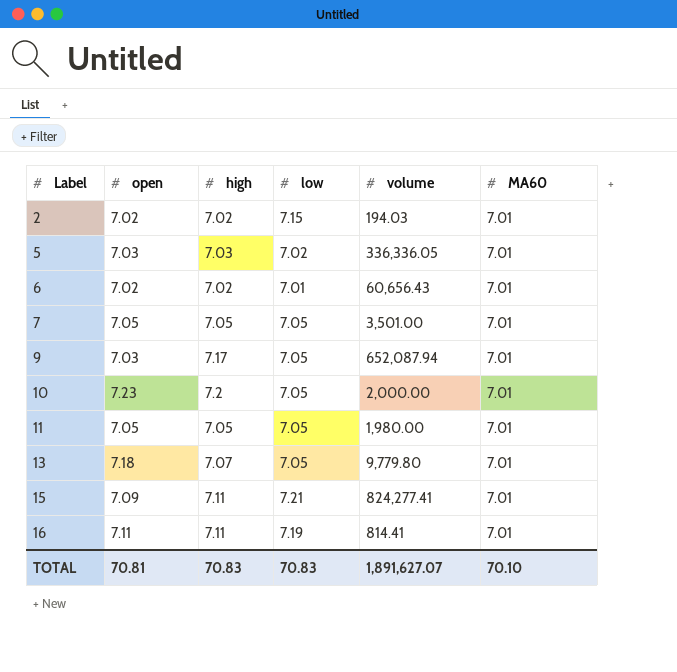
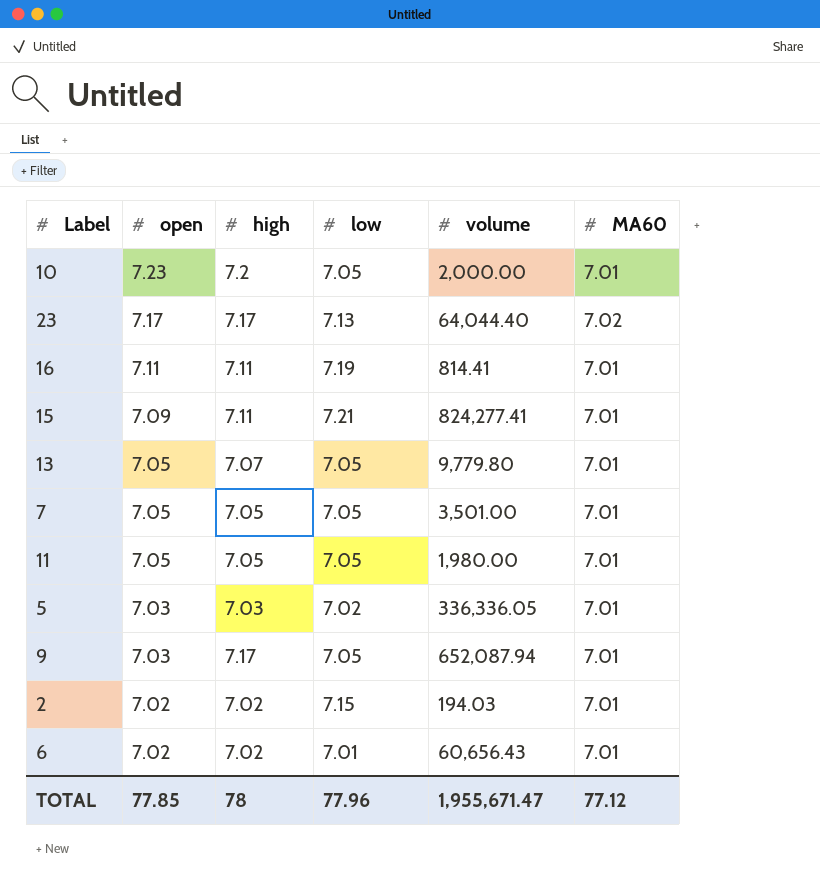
row order: Label ascending -> open descending
row 23: none -> 7.17 | 7.17 | 7.13 | 64,044.40 | 7.02
13 | open: 7.18 -> 7.05
TOTAL | open: 70.81 -> 77.85
TOTAL | high: 70.83 -> 78
TOTAL | low: 70.83 -> 77.96
TOTAL | volume: 1,891,627.07 -> 1,955,671.47
TOTAL | MA60: 70.10 -> 77.12

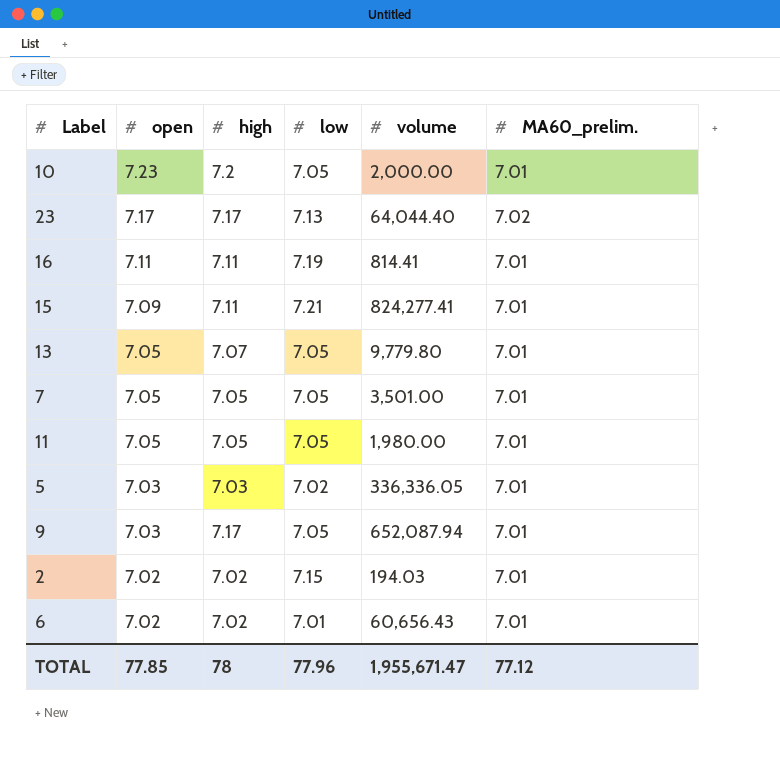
column name: MA60 -> MA60_prelim.

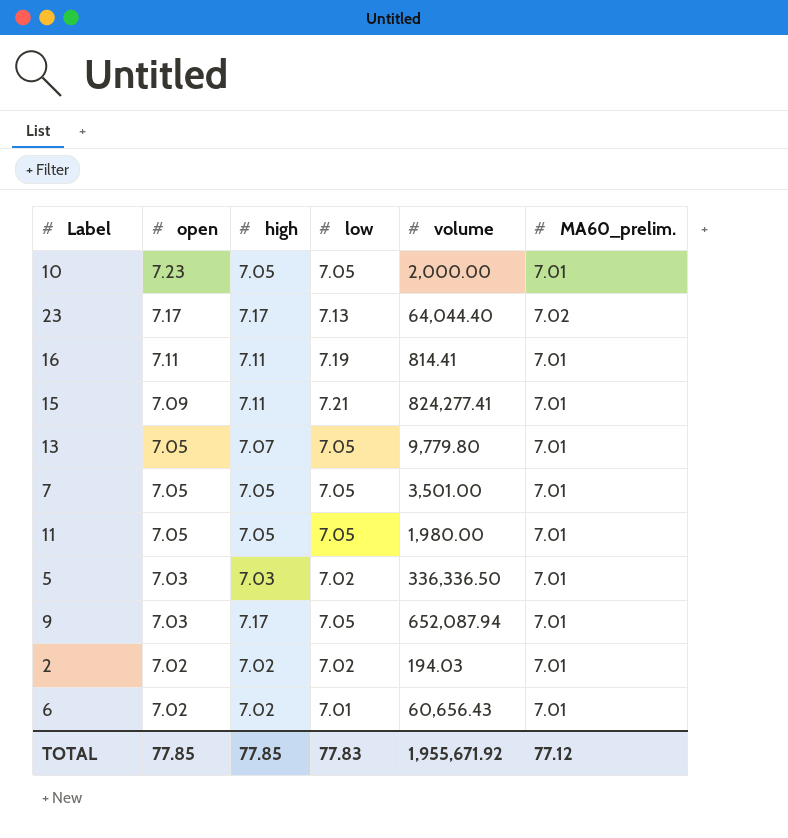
10 | high: 7.2 -> 7.05
5 | volume: 336,336.05 -> 336,336.50
2 | low: 7.15 -> 7.02
TOTAL | high: 78 -> 77.85
TOTAL | low: 77.96 -> 77.83
TOTAL | volume: 1,955,671.47 -> 1,955,671.92

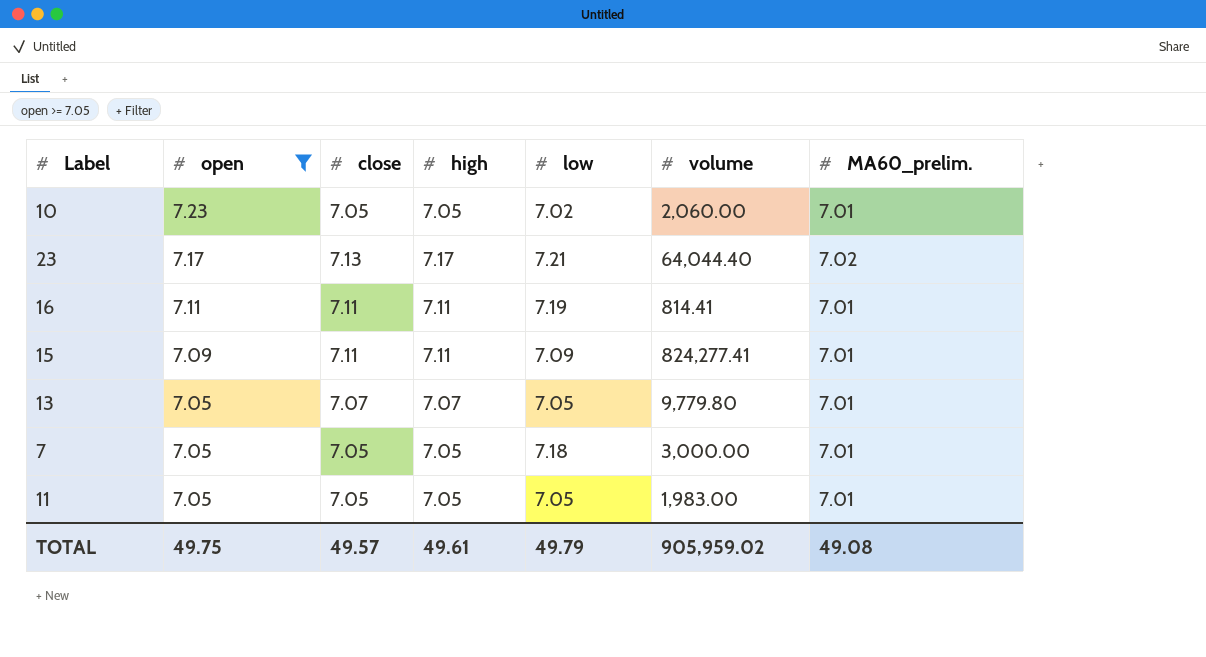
filter: none -> open >= 7.05
column close | position: none -> 3
10 | low: 7.05 -> 7.02
10 | volume: 2,000.00 -> 2,060.00
23 | low: 7.13 -> 7.21
15 | low: 7.21 -> 7.09
7 | low: 7.05 -> 7.18
7 | volume: 3,501.00 -> 3,000.00
11 | volume: 1,980.00 -> 1,983.00
TOTAL | open: 77.85 -> 49.75
TOTAL | high: 77.85 -> 49.61
TOTAL | low: 77.83 -> 49.79
TOTAL | volume: 1,955,671.92 -> 905,959.02
TOTAL | MA60_prelim.: 77.12 -> 49.08

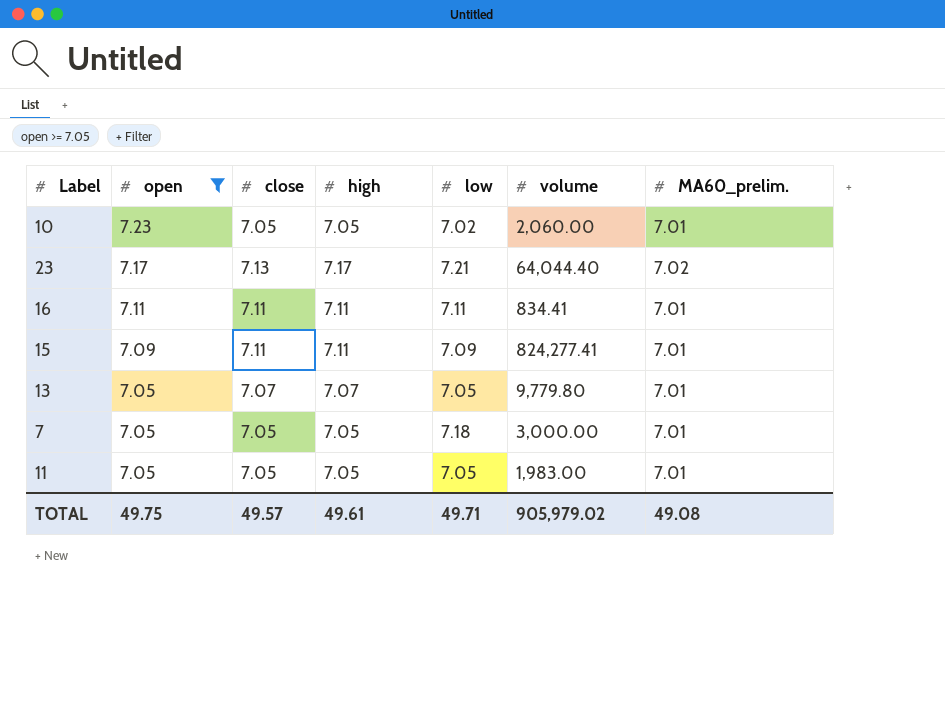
16 | low: 7.19 -> 7.11
16 | volume: 814.41 -> 834.41
TOTAL | low: 49.79 -> 49.71
TOTAL | volume: 905,959.02 -> 905,979.02

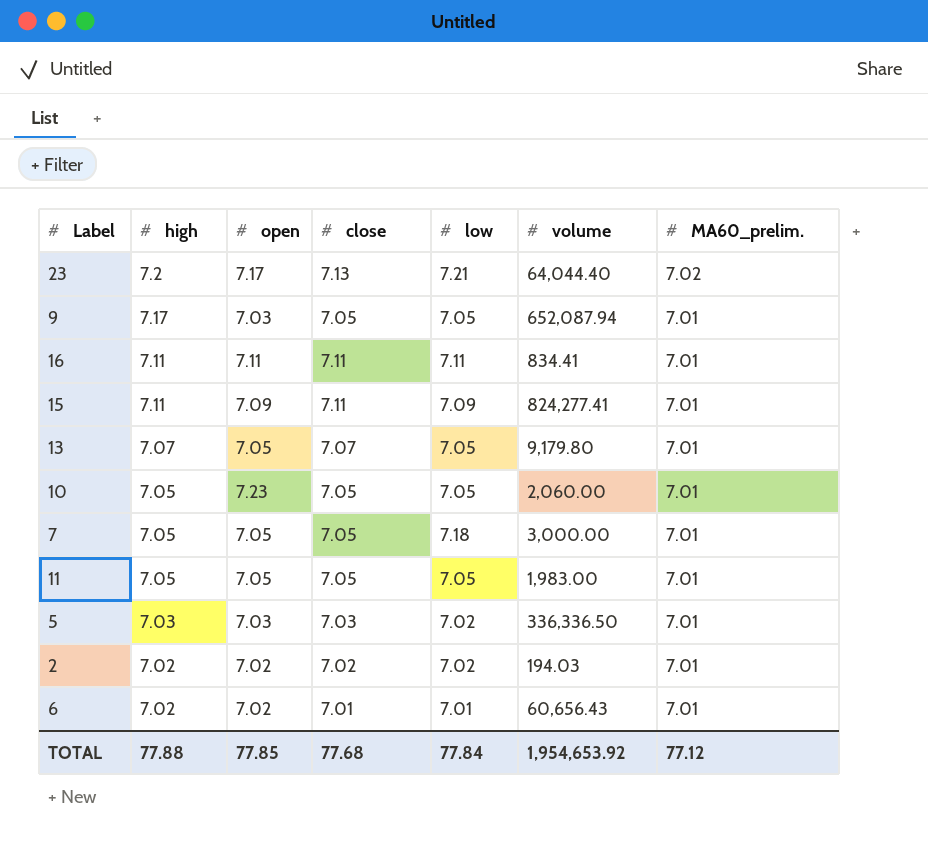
filter: open >= 7.05 -> none
row order: open descending -> high descending
column high | position: 4 -> 2
23 | high: 7.17 -> 7.2
13 | volume: 9,779.80 -> 9,179.80
10 | low: 7.02 -> 7.05
TOTAL | high: 49.61 -> 77.88
TOTAL | open: 49.75 -> 77.85
TOTAL | close: 49.57 -> 77.68
TOTAL | low: 49.71 -> 77.84
TOTAL | volume: 905,979.02 -> 1,954,653.92
TOTAL | MA60_prelim.: 49.08 -> 77.12

